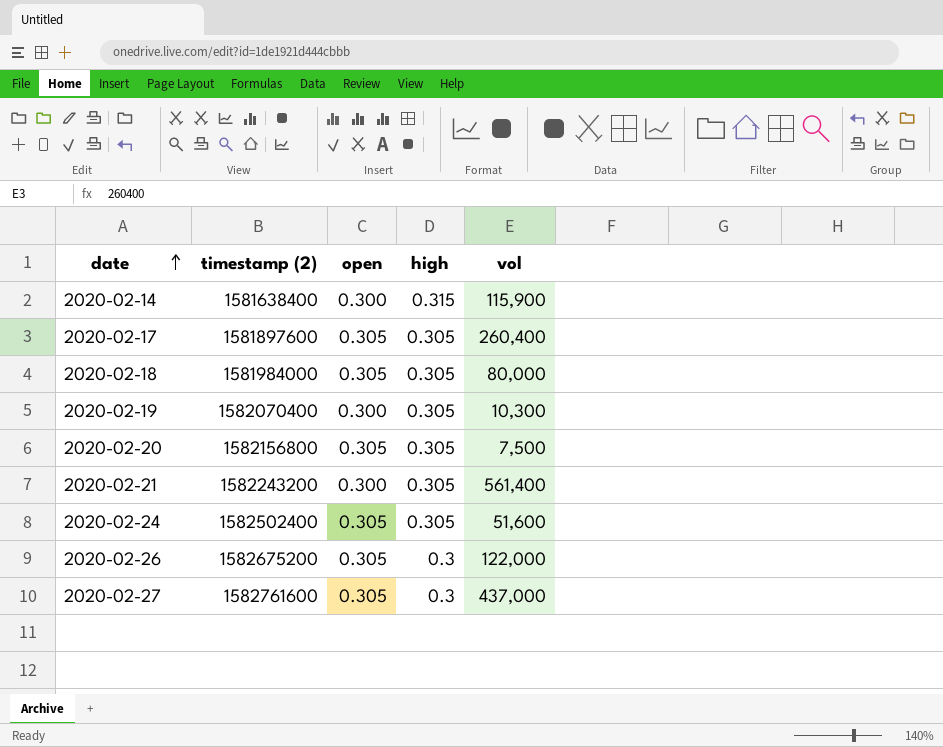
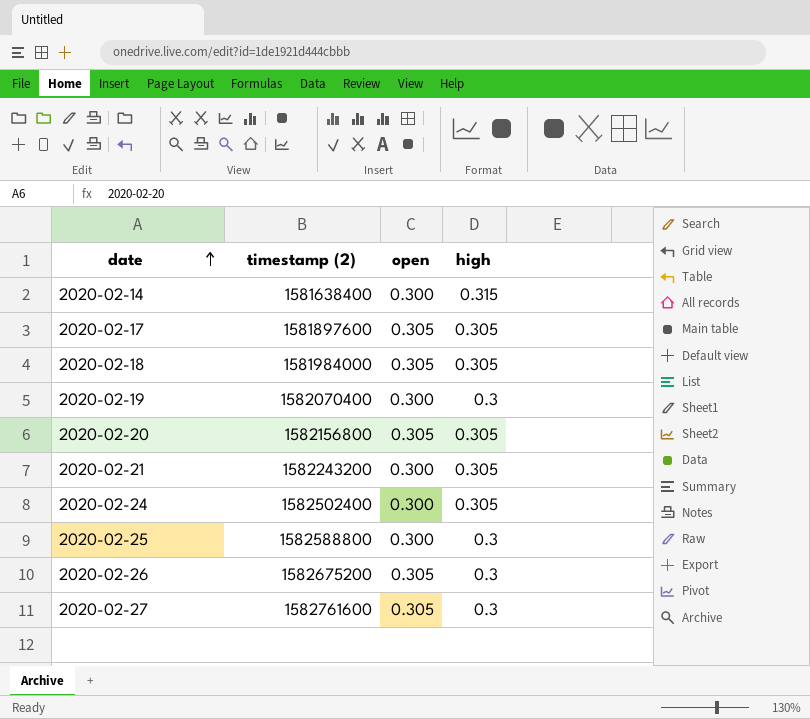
column vol | position: 5 -> none
2020-02-19 | high: 0.305 -> 0.3
2020-02-24 | open: 0.305 -> 0.300
row 2020-02-25: none -> 1582588800 | 0.300 | 0.3

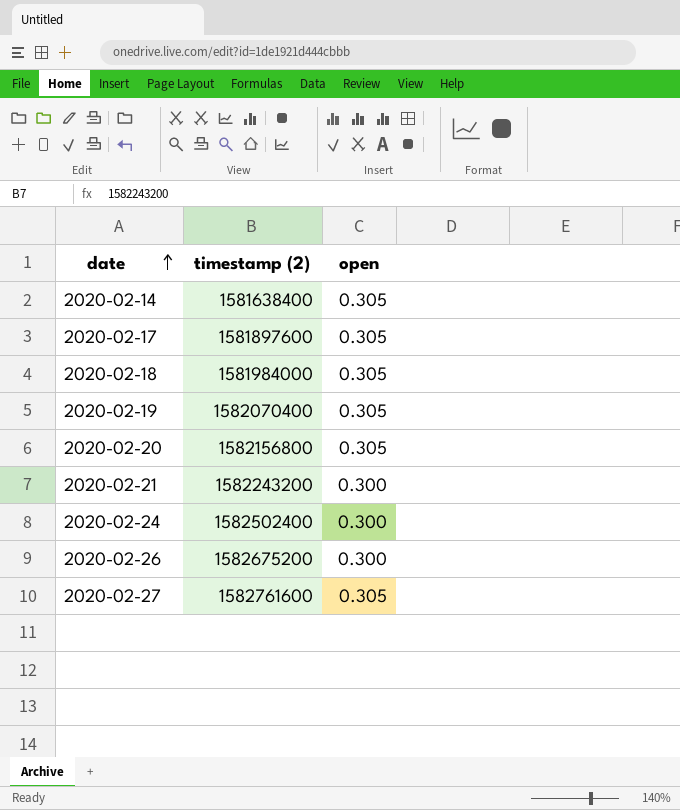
column high | position: 4 -> none
row 2020-02-25: 1582588800 | 0.300 | 0.3 -> none
2020-02-14 | open: 0.300 -> 0.305
2020-02-19 | open: 0.300 -> 0.305
2020-02-26 | open: 0.305 -> 0.300

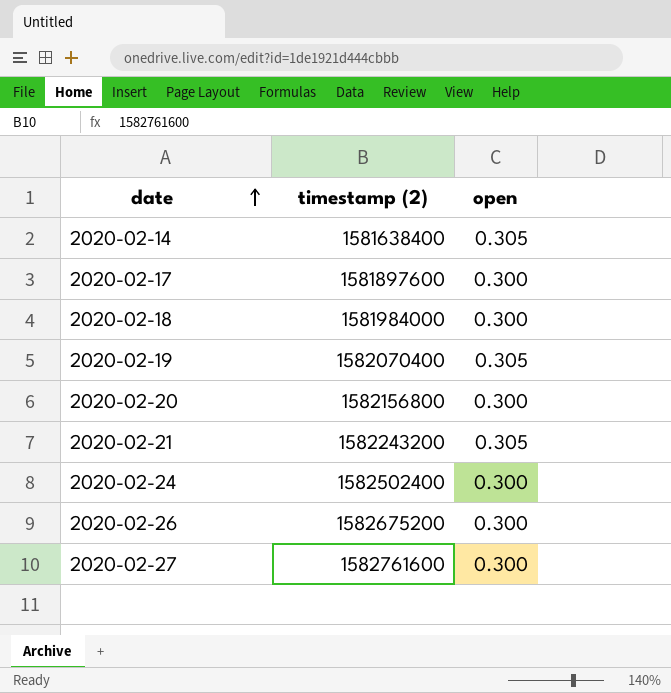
2020-02-17 | open: 0.305 -> 0.300
2020-02-18 | open: 0.305 -> 0.300
2020-02-20 | open: 0.305 -> 0.300
2020-02-21 | open: 0.300 -> 0.305
2020-02-27 | open: 0.305 -> 0.300

